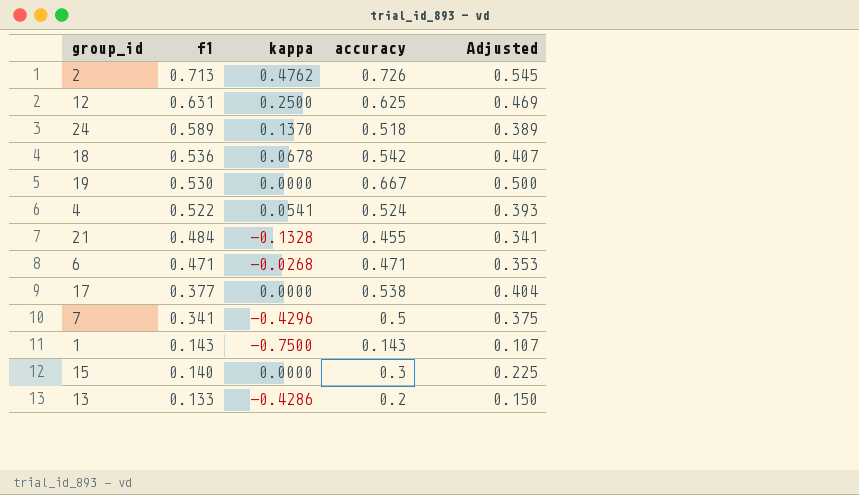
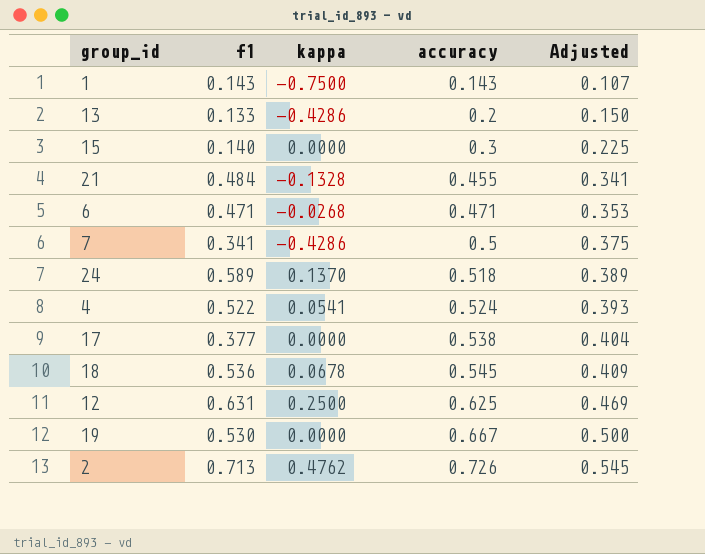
row order: f1 descending -> accuracy ascending
7 | kappa: -0.4296 -> -0.4286
18 | accuracy: 0.542 -> 0.545
18 | Adjusted: 0.407 -> 0.409

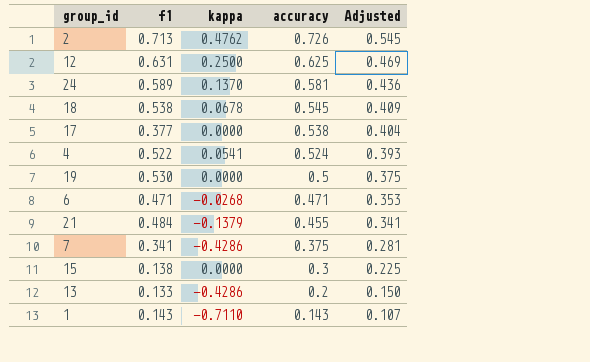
row order: accuracy ascending -> accuracy descending
24 | accuracy: 0.518 -> 0.581
24 | Adjusted: 0.389 -> 0.436
18 | f1: 0.536 -> 0.538
19 | accuracy: 0.667 -> 0.5
19 | Adjusted: 0.500 -> 0.375
21 | kappa: -0.1328 -> -0.1379
7 | accuracy: 0.5 -> 0.375
7 | Adjusted: 0.375 -> 0.281
15 | f1: 0.140 -> 0.138
1 | kappa: -0.7500 -> -0.7110

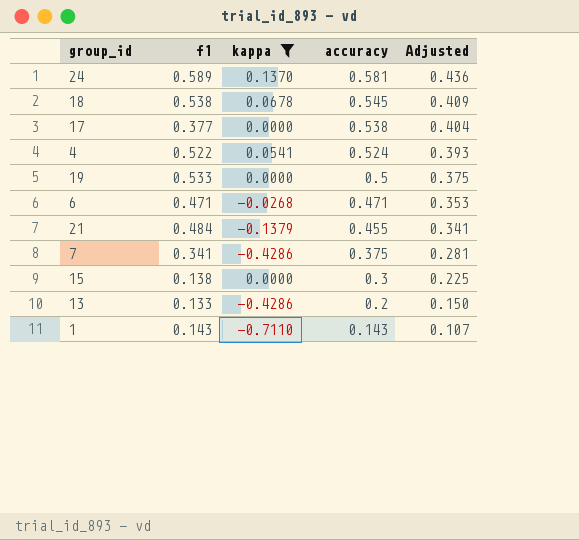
filter: none -> kappa <= 0.1370
19 | f1: 0.530 -> 0.533

